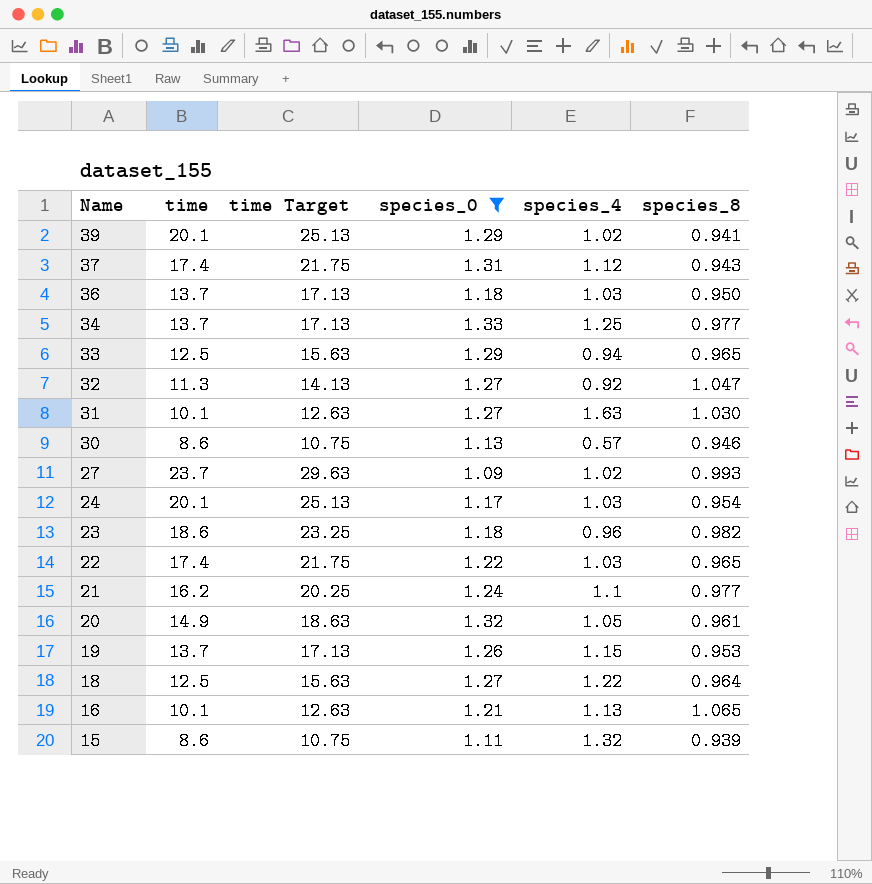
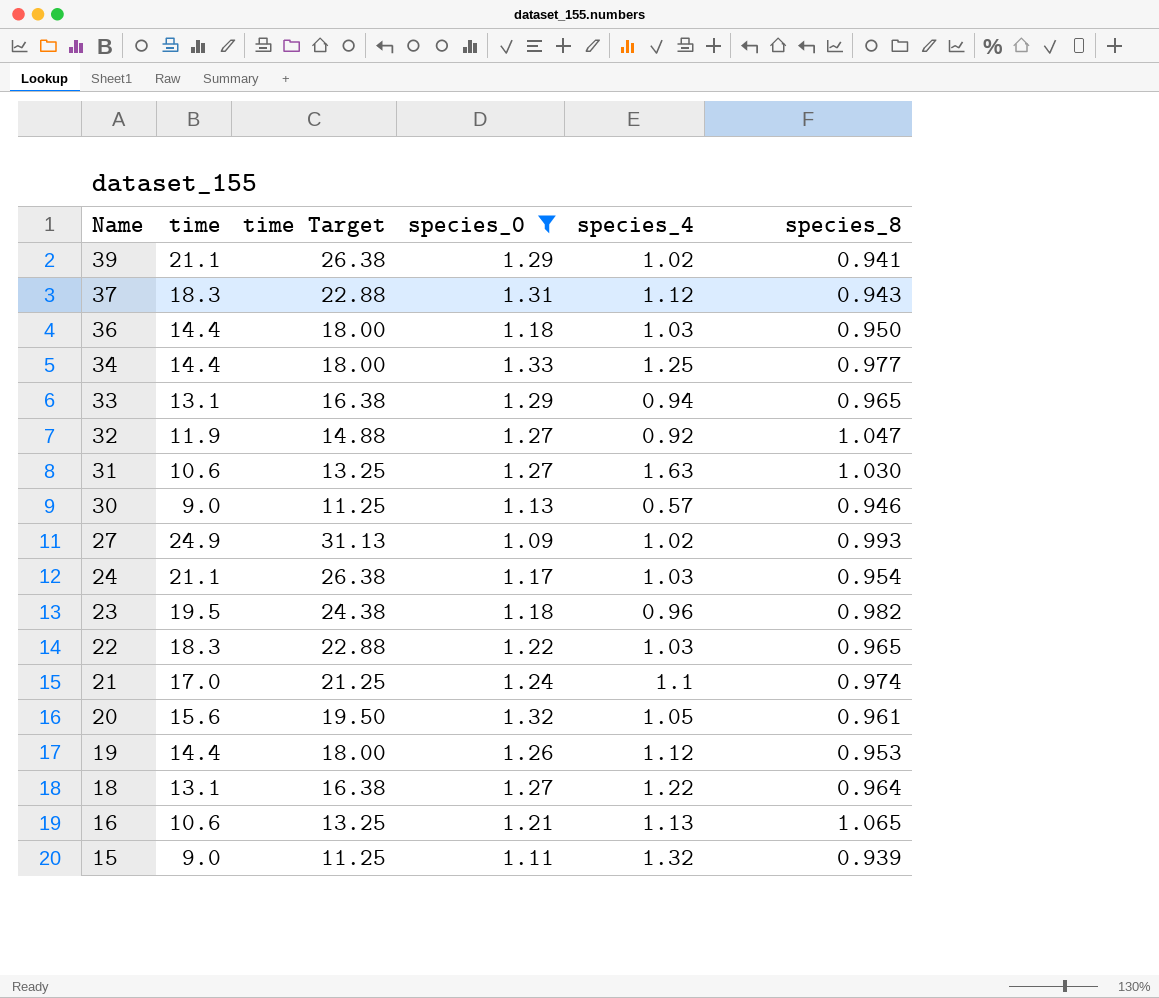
39 | time: 20.1 -> 21.1
39 | time Target: 25.13 -> 26.38
37 | time: 17.4 -> 18.3
37 | time Target: 21.75 -> 22.88
36 | time: 13.7 -> 14.4
36 | time Target: 17.13 -> 18.00
34 | time: 13.7 -> 14.4
34 | time Target: 17.13 -> 18.00
33 | time: 12.5 -> 13.1
33 | time Target: 15.63 -> 16.38
32 | time: 11.3 -> 11.9
32 | time Target: 14.13 -> 14.88
31 | time: 10.1 -> 10.6
31 | time Target: 12.63 -> 13.25
30 | time: 8.6 -> 9.0
30 | time Target: 10.75 -> 11.25
27 | time: 23.7 -> 24.9
27 | time Target: 29.63 -> 31.13
24 | time: 20.1 -> 21.1
24 | time Target: 25.13 -> 26.38
23 | time: 18.6 -> 19.5
23 | time Target: 23.25 -> 24.38
22 | time: 17.4 -> 18.3
22 | time Target: 21.75 -> 22.88
21 | time: 16.2 -> 17.0
21 | time Target: 20.25 -> 21.25
21 | species_8: 0.977 -> 0.974
20 | time: 14.9 -> 15.6
20 | time Target: 18.63 -> 19.50
19 | time: 13.7 -> 14.4
19 | time Target: 17.13 -> 18.00
19 | species_4: 1.15 -> 1.12
18 | time: 12.5 -> 13.1
18 | time Target: 15.63 -> 16.38
16 | time: 10.1 -> 10.6
16 | time Target: 12.63 -> 13.25
15 | time: 8.6 -> 9.0
15 | time Target: 10.75 -> 11.25

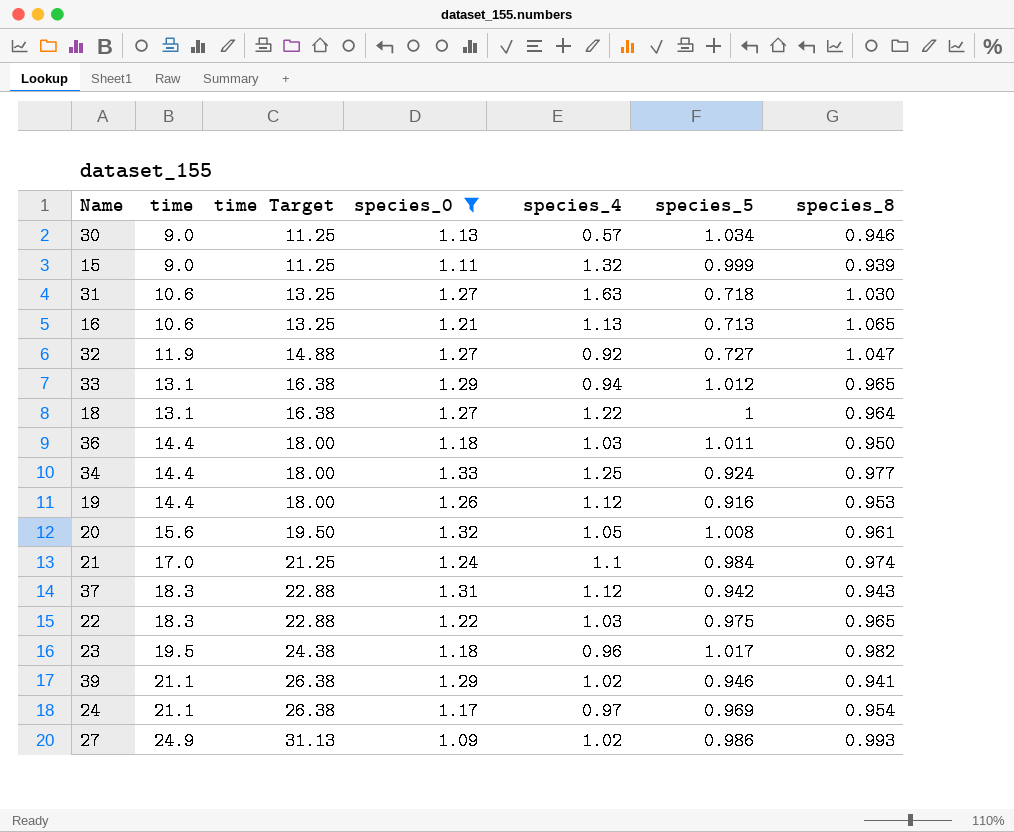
row order: Name descending -> time ascending
column species_5 | position: none -> 6
24 | species_4: 1.03 -> 0.97

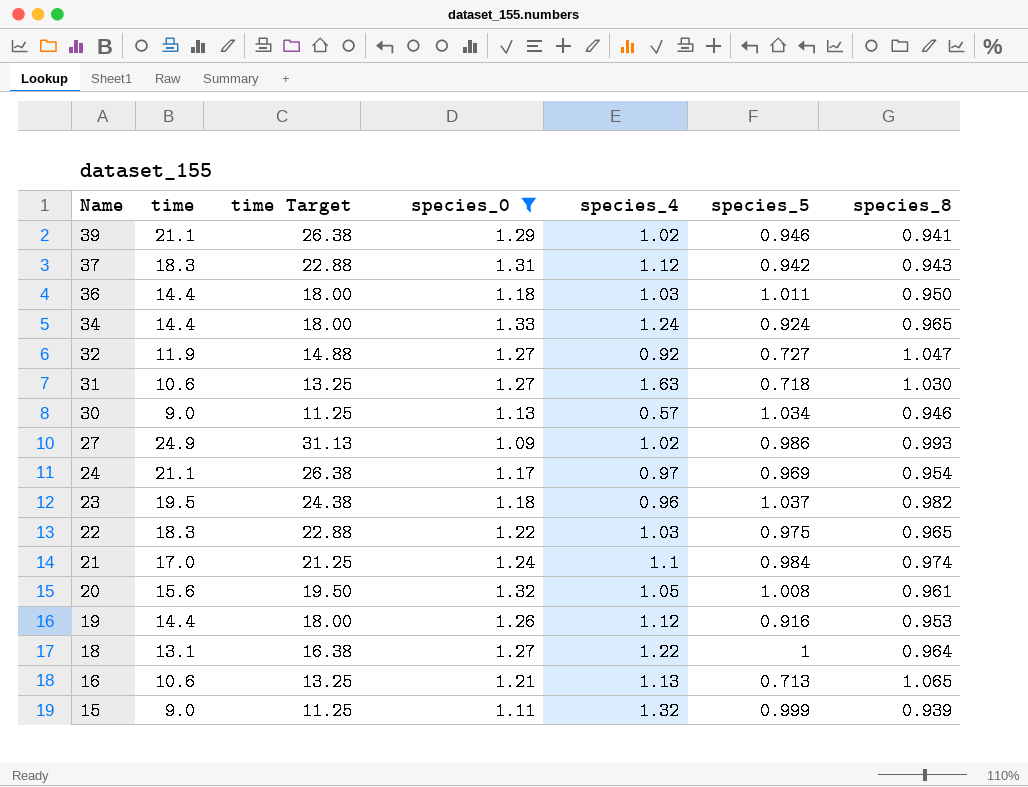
row order: time ascending -> Name descending
row 33: 13.1 | 16.38 | 1.29 | 0.94 | 1.012 | 0.965 -> none
34 | species_4: 1.25 -> 1.24
34 | species_8: 0.977 -> 0.965
23 | species_5: 1.017 -> 1.037

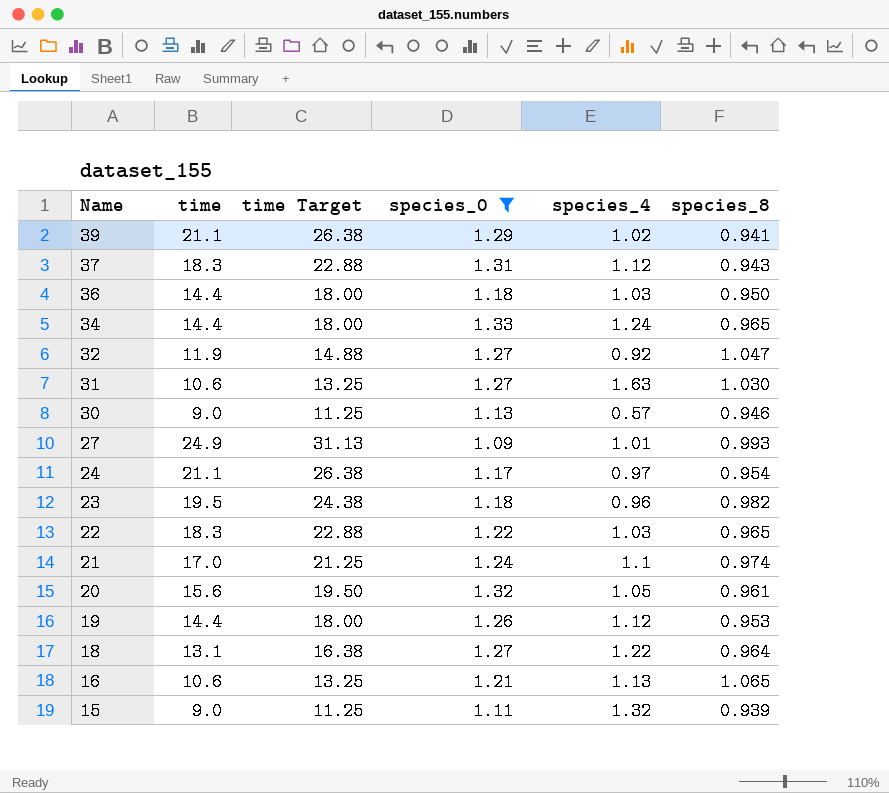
column species_5 | position: 6 -> none
27 | species_4: 1.02 -> 1.01

